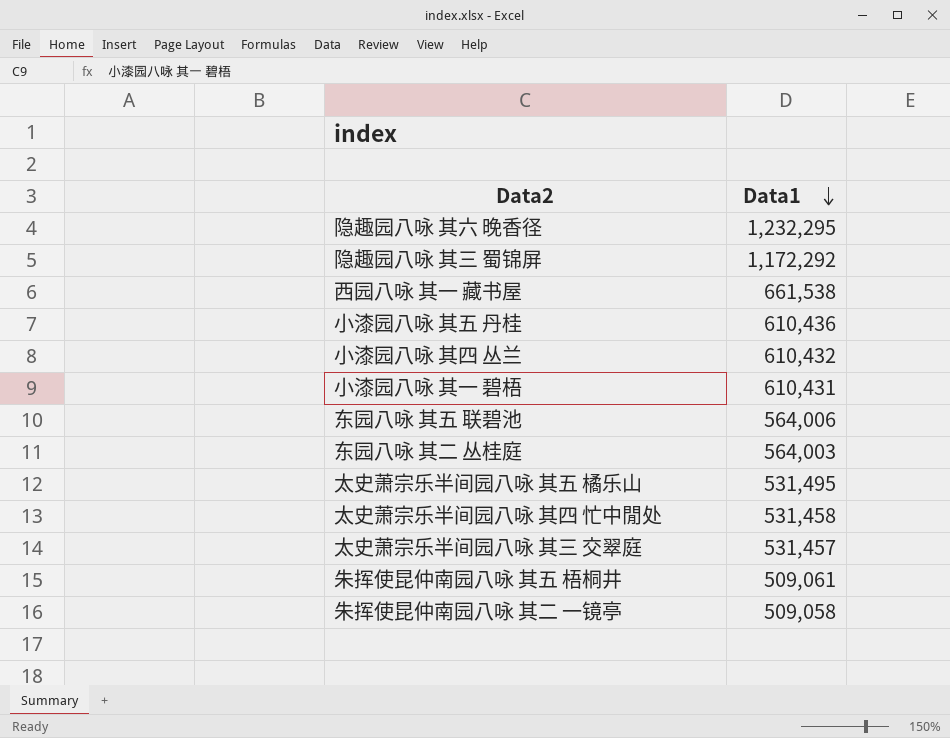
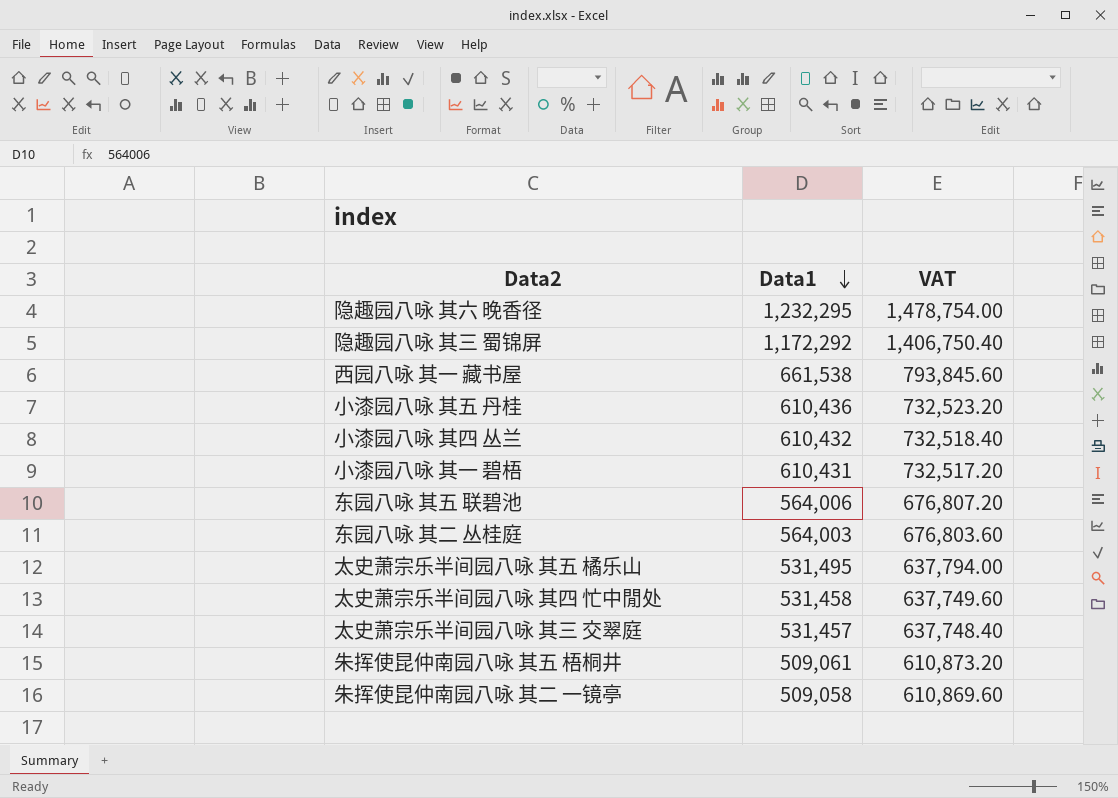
column VAT | formula: none -> [Data1] * 1.2

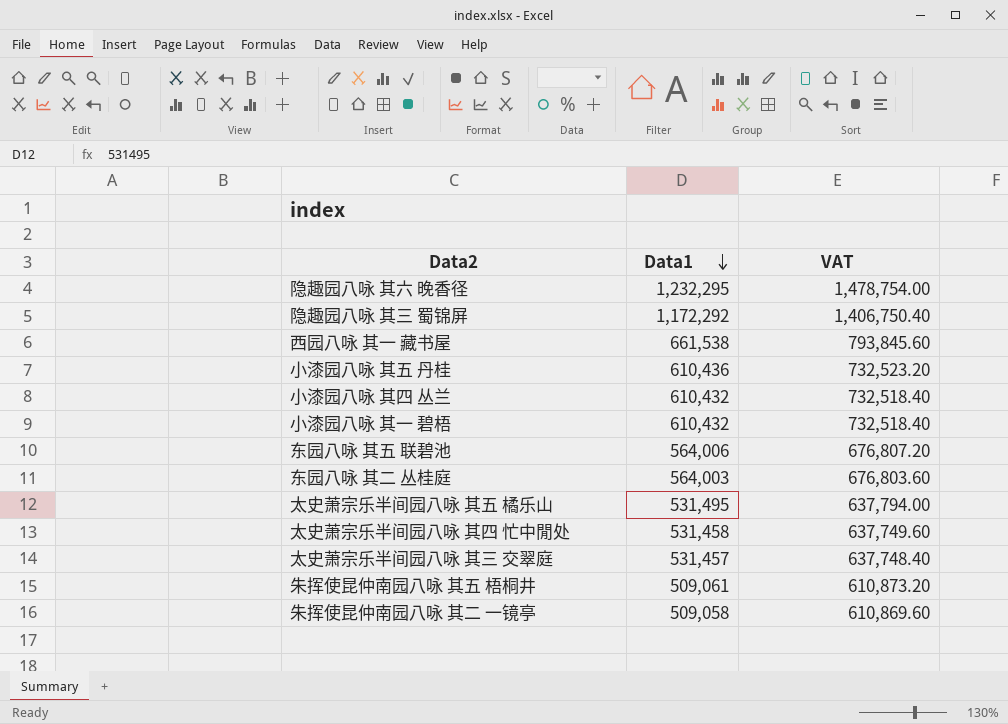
小漆园八咏 其一 碧梧 | Data1: 610,431 -> 610,432
小漆园八咏 其一 碧梧 | VAT: 732,517.20 -> 732,518.40

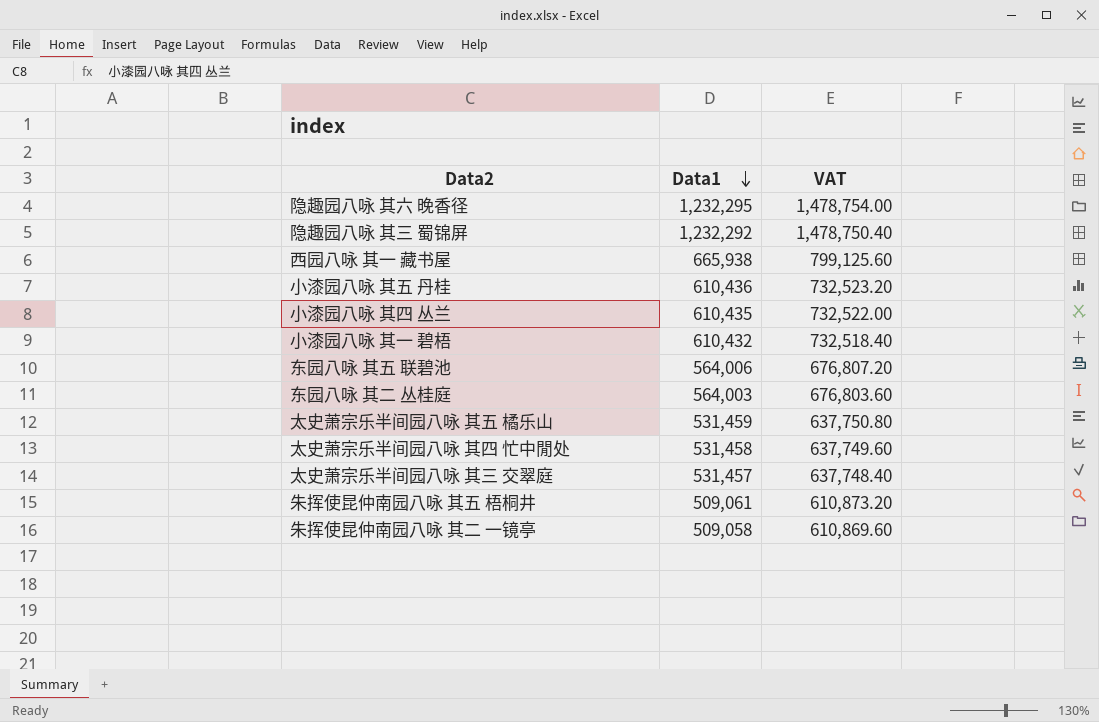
隐趣园八咏 其三 蜀锦屏 | Data1: 1,172,292 -> 1,232,292
隐趣园八咏 其三 蜀锦屏 | VAT: 1,406,750.40 -> 1,478,750.40
西园八咏 其一 藏书屋 | Data1: 661,538 -> 665,938
西园八咏 其一 藏书屋 | VAT: 793,845.60 -> 799,125.60
小漆园八咏 其四 丛兰 | Data1: 610,432 -> 610,435
小漆园八咏 其四 丛兰 | VAT: 732,518.40 -> 732,522.00
太史萧宗乐半间园八咏 其五 橘乐山 | Data1: 531,495 -> 531,459
太史萧宗乐半间园八咏 其五 橘乐山 | VAT: 637,794.00 -> 637,750.80

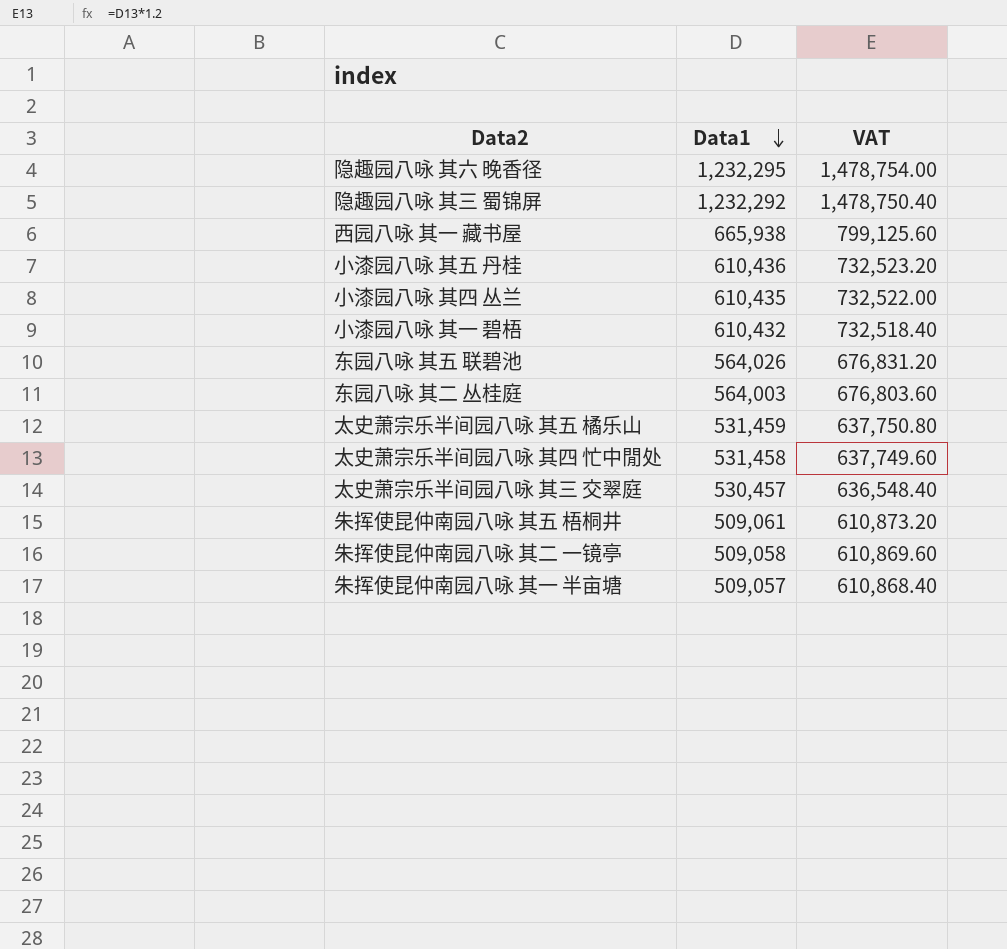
东园八咏 其五 联碧池 | Data1: 564,006 -> 564,026
东园八咏 其五 联碧池 | VAT: 676,807.20 -> 676,831.20
太史萧宗乐半间园八咏 其三 交翠庭 | Data1: 531,457 -> 530,457
太史萧宗乐半间园八咏 其三 交翠庭 | VAT: 637,748.40 -> 636,548.40
row 朱挥使昆仲南园八咏 其一 半亩塘: none -> 509,057 | 610,868.40

